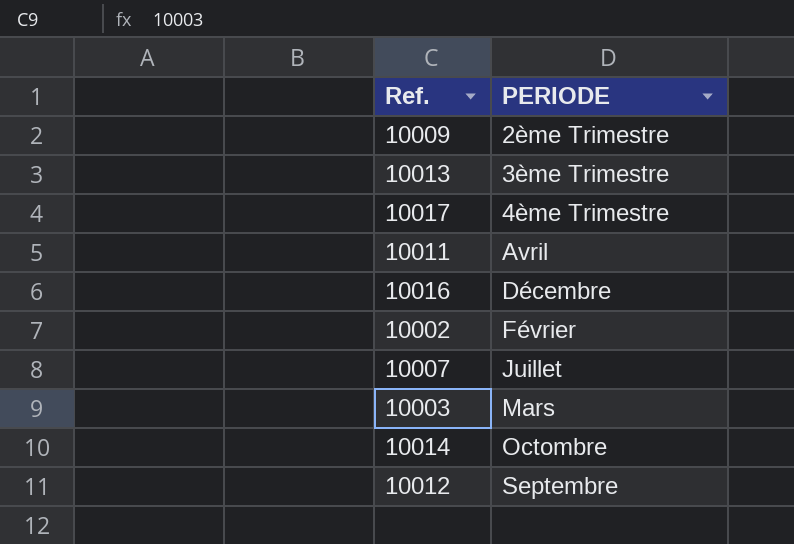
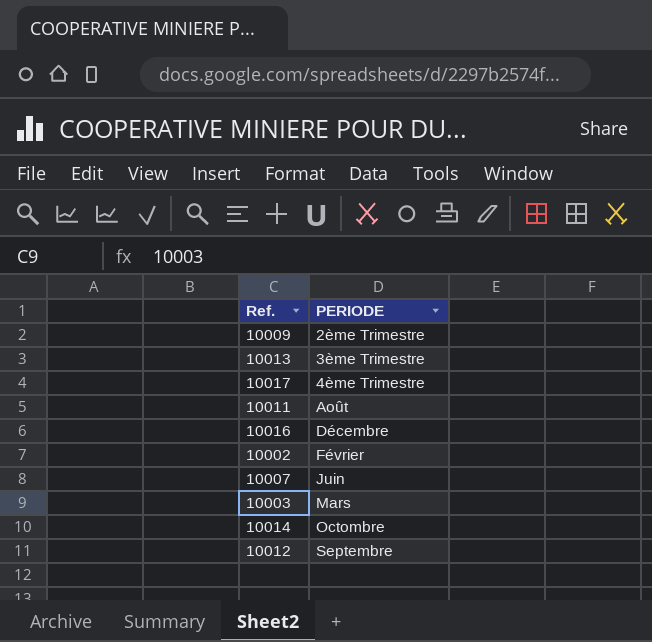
10011 | PERIODE: Avril -> Août
10007 | PERIODE: Juillet -> Juin

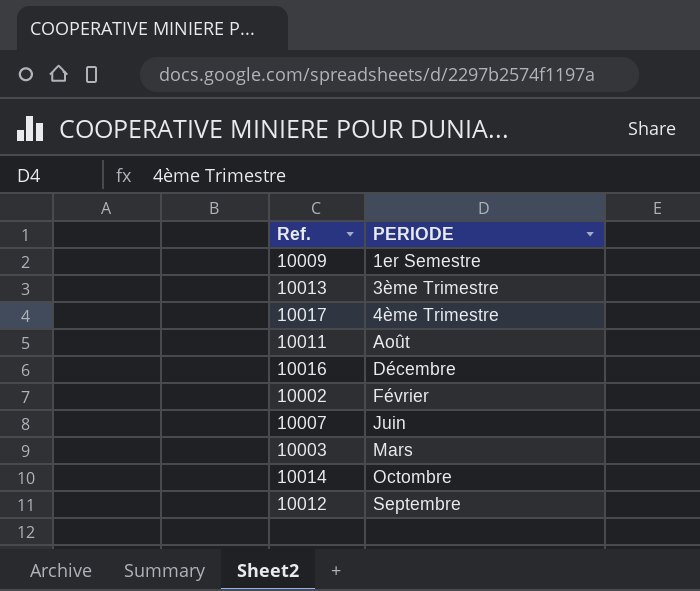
10009 | PERIODE: 2ème Trimestre -> 1er Semestre

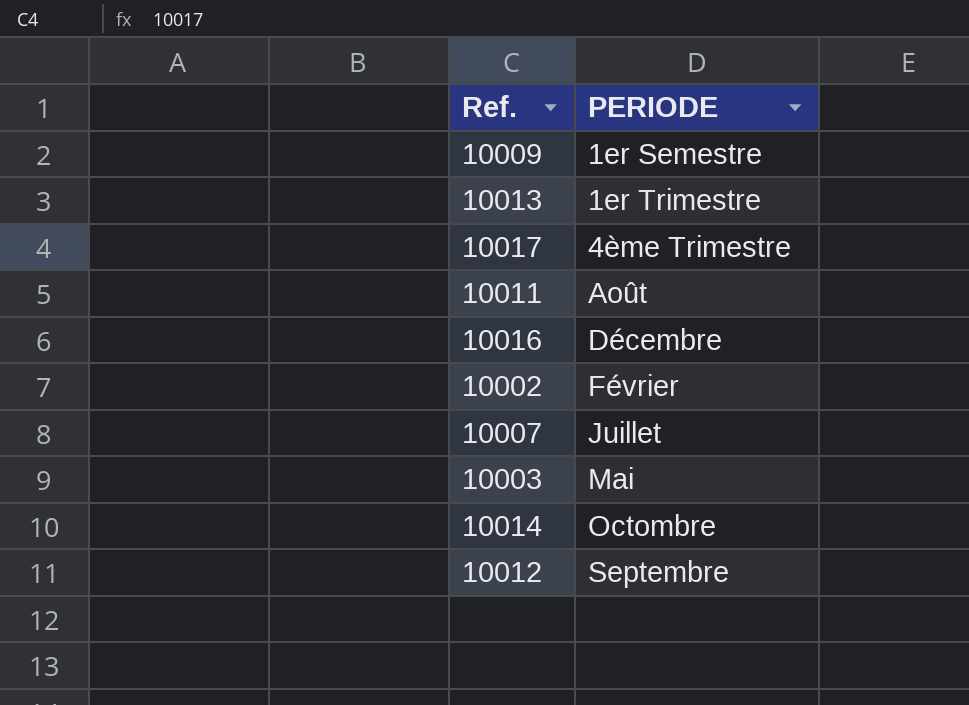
10013 | PERIODE: 3ème Trimestre -> 1er Trimestre
10007 | PERIODE: Juin -> Juillet
10003 | PERIODE: Mars -> Mai

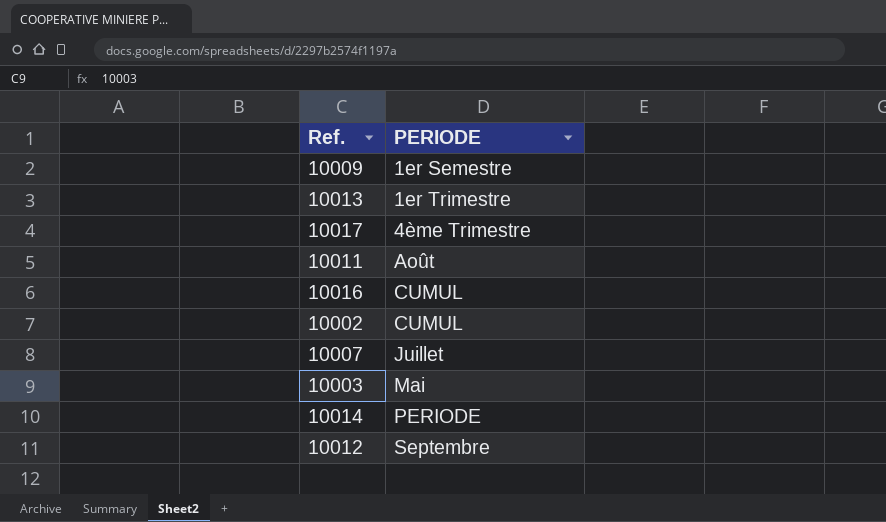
10016 | PERIODE: Décembre -> CUMUL
10002 | PERIODE: Février -> CUMUL
10014 | PERIODE: Octombre -> PERIODE

